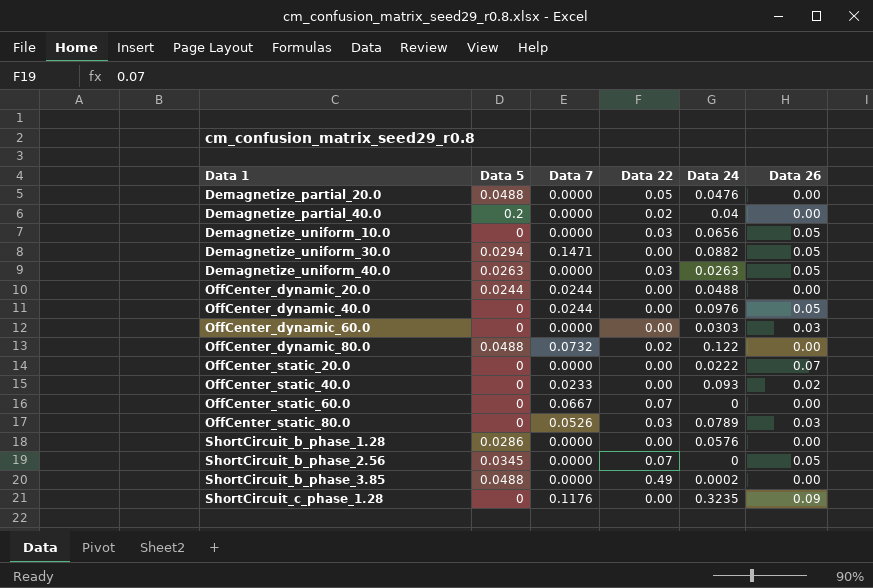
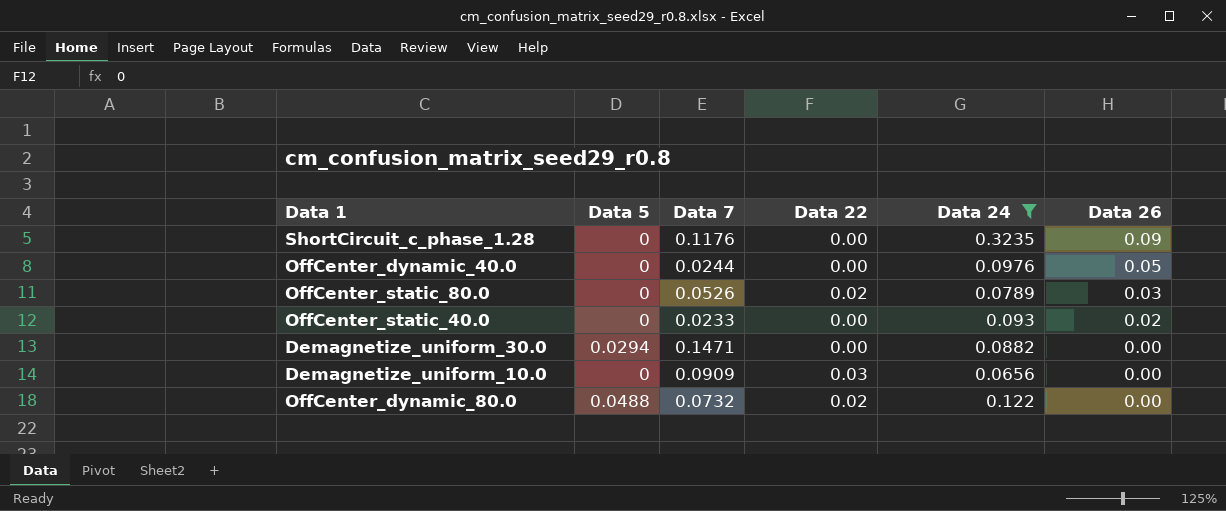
filter: none -> Data 24 >= 0.0656
row order: Data 1 ascending -> Data 26 descending
OffCenter_static_80.0 | Data 22: 0.03 -> 0.02
Demagnetize_uniform_30.0 | Data 26: 0.05 -> 0.00
Demagnetize_uniform_10.0 | Data 7: 0.0000 -> 0.0909
Demagnetize_uniform_10.0 | Data 26: 0.05 -> 0.00

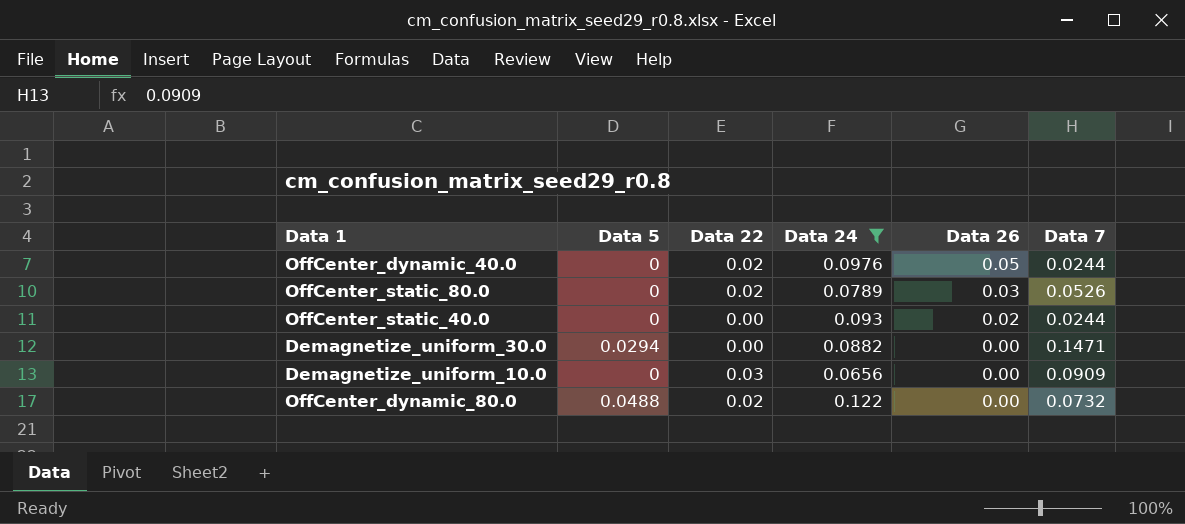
column Data 7 | position: 3 -> 6
row ShortCircuit_c_phase_1.28: 0 | 0.1176 | 0.00 | 0.3235 | 0.09 -> none
OffCenter_dynamic_40.0 | Data 22: 0.00 -> 0.02
OffCenter_static_40.0 | Data 7: 0.0233 -> 0.0244

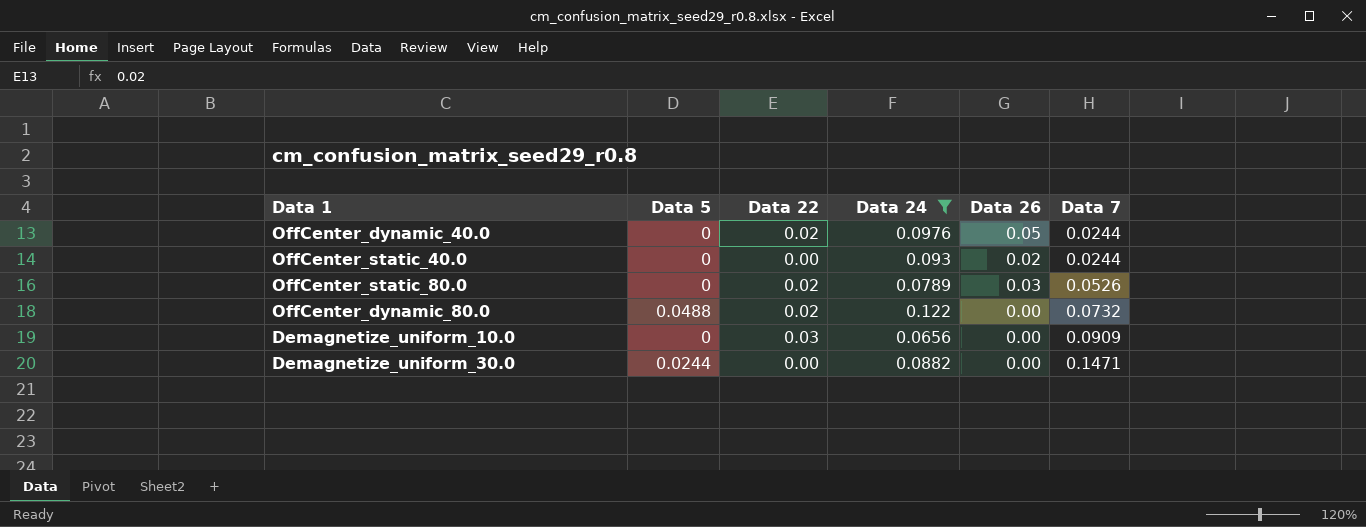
row order: Data 26 descending -> Data 7 ascending
Demagnetize_uniform_30.0 | Data 5: 0.0294 -> 0.0244

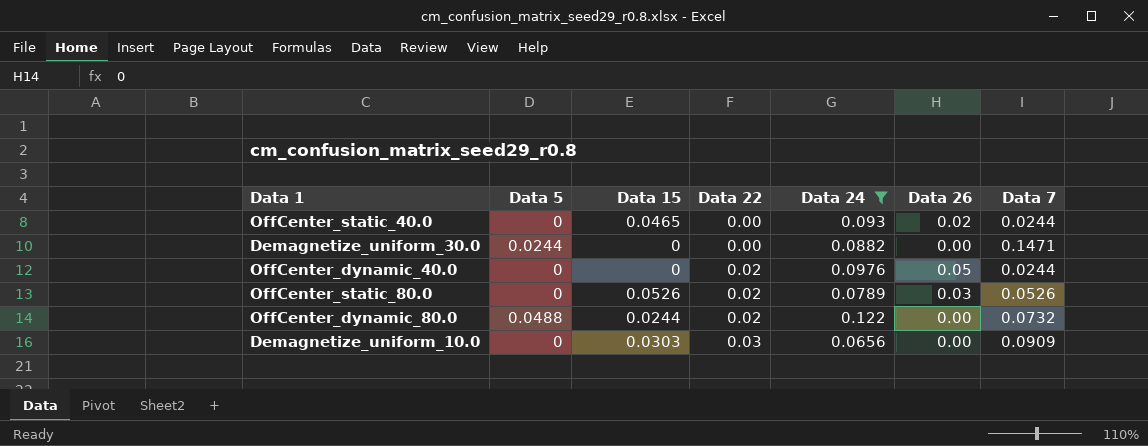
row order: Data 7 ascending -> Data 22 ascending
column Data 15 | position: none -> 3

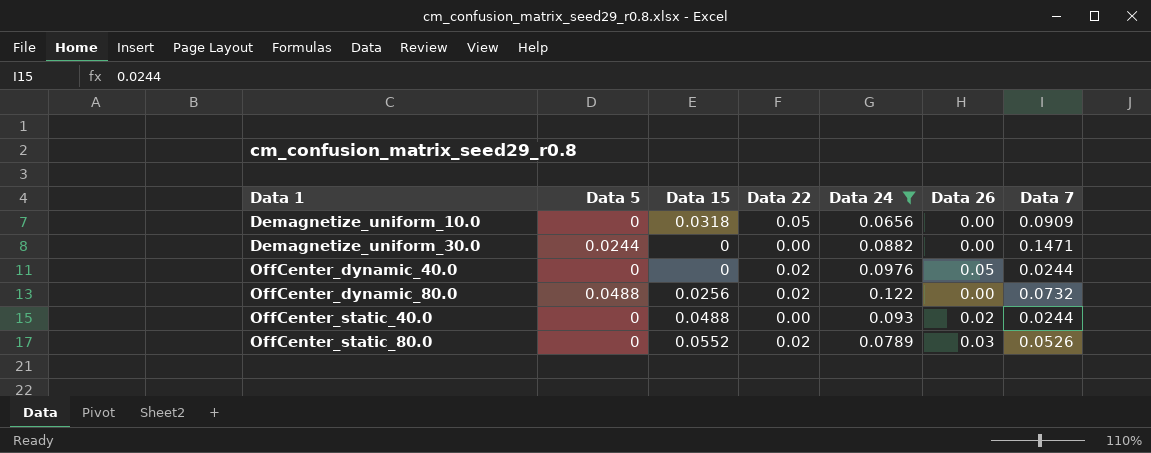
row order: Data 22 ascending -> Data 1 ascending
Demagnetize_uniform_10.0 | Data 15: 0.0303 -> 0.0318
Demagnetize_uniform_10.0 | Data 22: 0.03 -> 0.05
OffCenter_dynamic_80.0 | Data 15: 0.0244 -> 0.0256
OffCenter_static_40.0 | Data 15: 0.0465 -> 0.0488
OffCenter_static_80.0 | Data 15: 0.0526 -> 0.0552

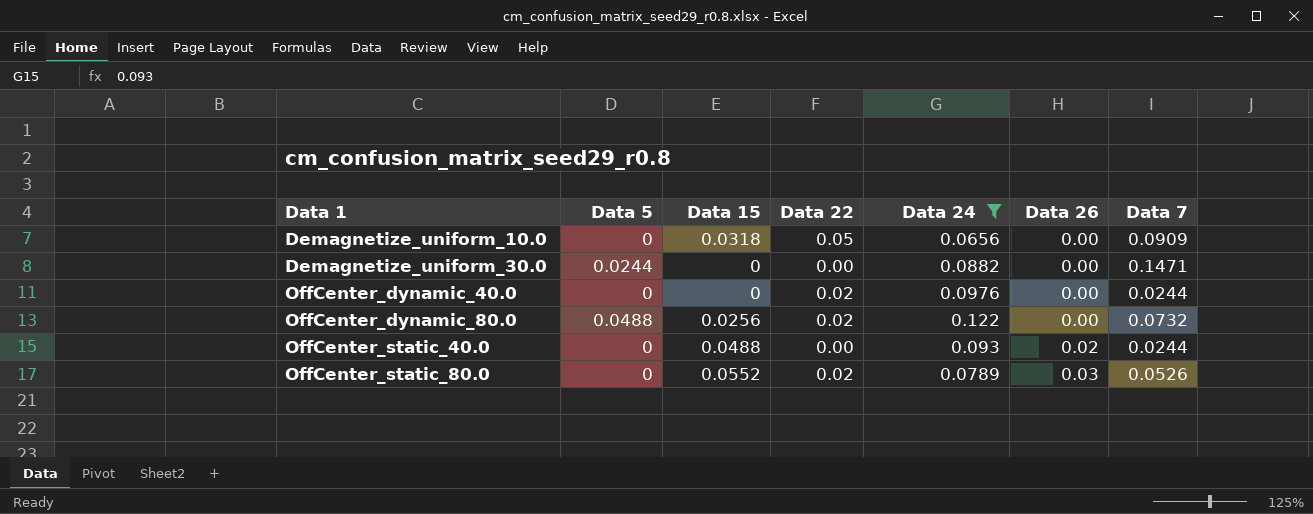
OffCenter_dynamic_40.0 | Data 26: 0.05 -> 0.00

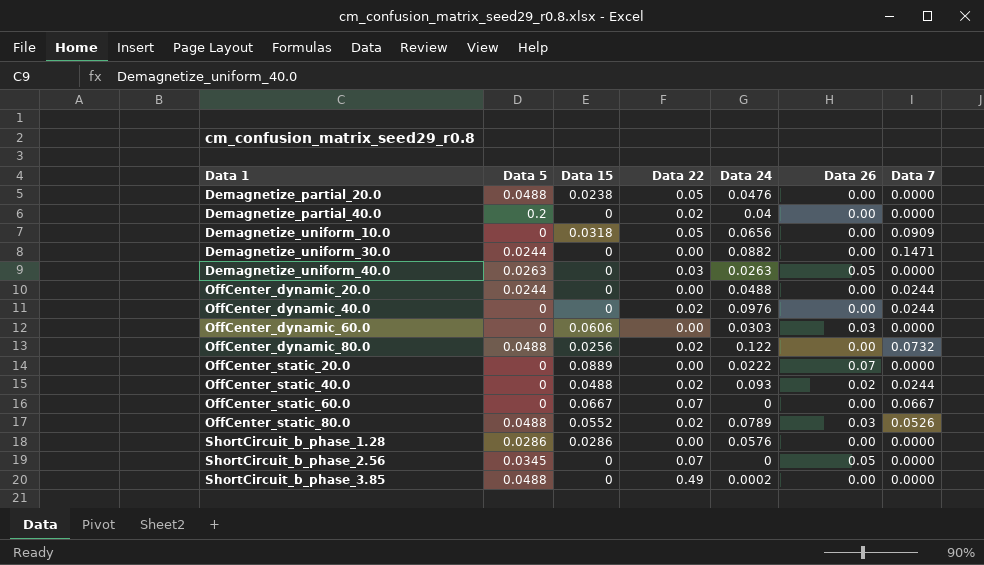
filter: Data 24 >= 0.0656 -> none
OffCenter_static_40.0 | Data 22: 0.00 -> 0.02
OffCenter_static_80.0 | Data 5: 0 -> 0.0488

